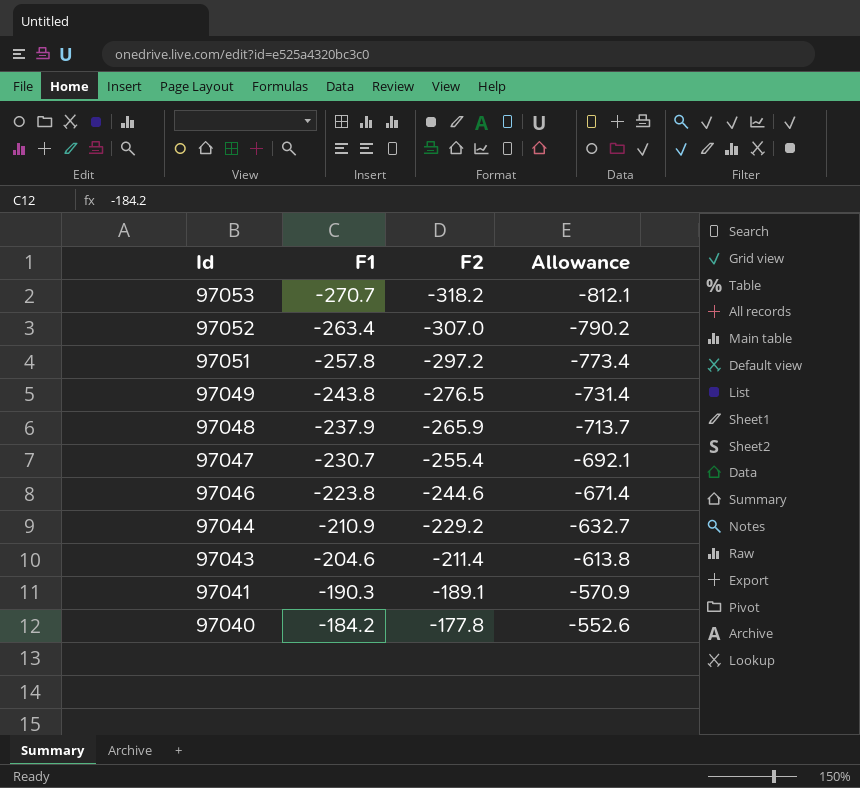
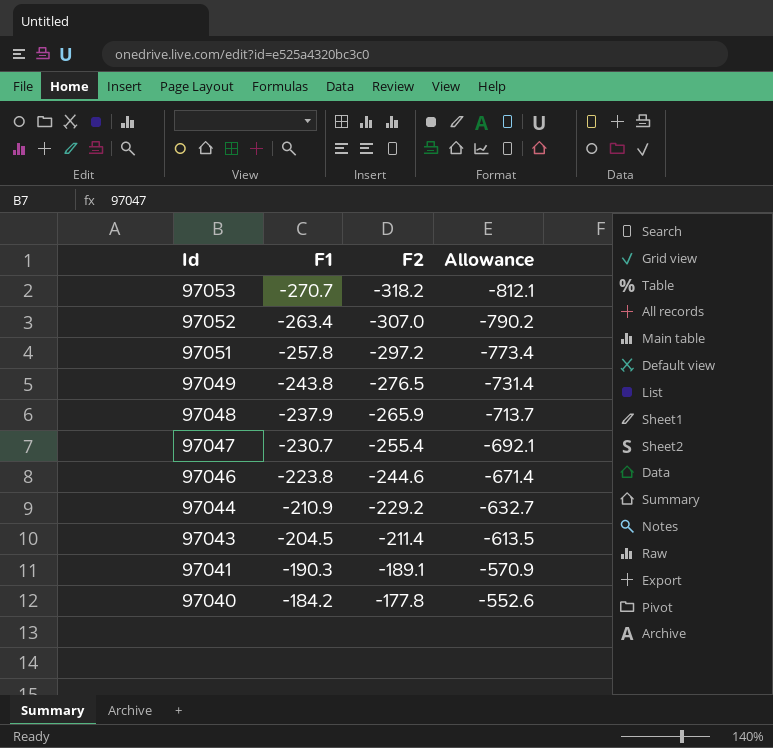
97043 | F1: -204.6 -> -204.5
97043 | Allowance: -613.8 -> -613.5

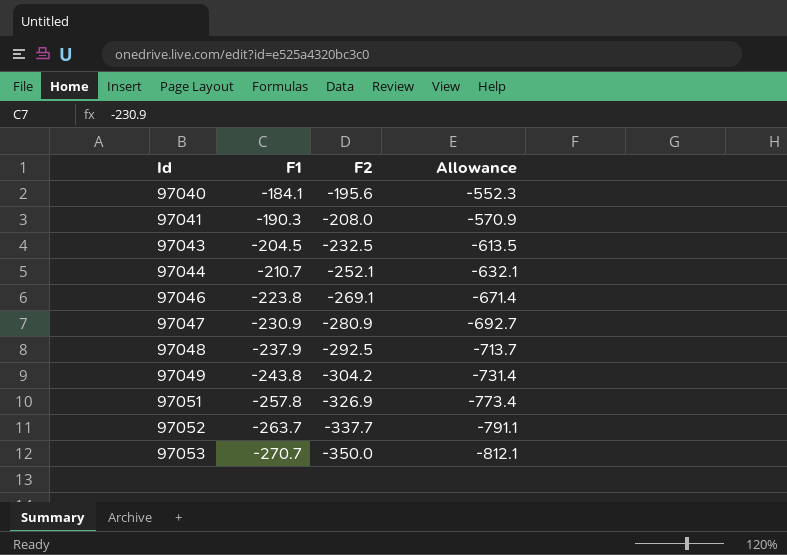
row order: Id descending -> Id ascending
97040 | F1: -184.2 -> -184.1
97040 | F2: -177.8 -> -195.6
97040 | Allowance: -552.6 -> -552.3
97041 | F2: -189.1 -> -208.0
97043 | F2: -211.4 -> -232.5
97044 | F1: -210.9 -> -210.7
97044 | F2: -229.2 -> -252.1
97044 | Allowance: -632.7 -> -632.1
97046 | F2: -244.6 -> -269.1
97047 | F1: -230.7 -> -230.9
97047 | F2: -255.4 -> -280.9
97047 | Allowance: -692.1 -> -692.7
97048 | F2: -265.9 -> -292.5
97049 | F2: -276.5 -> -304.2
97051 | F2: -297.2 -> -326.9
97052 | F1: -263.4 -> -263.7
97052 | F2: -307.0 -> -337.7
97052 | Allowance: -790.2 -> -791.1
97053 | F2: -318.2 -> -350.0

